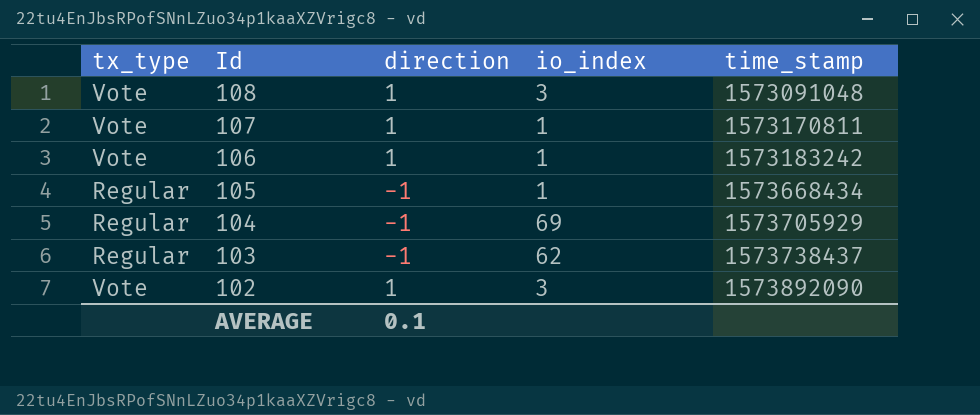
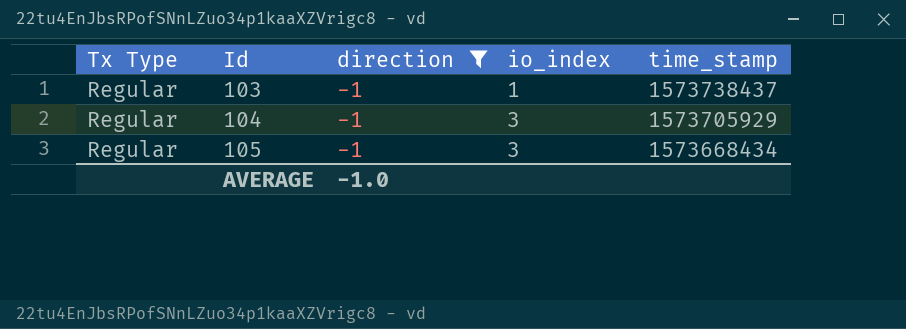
filter: none -> direction = -1
row order: Id descending -> Id ascending
column name: tx_type -> Tx Type
103 | io_index: 62 -> 1
104 | io_index: 69 -> 3
105 | io_index: 1 -> 3
AVERAGE | direction: 0.1 -> -1.0

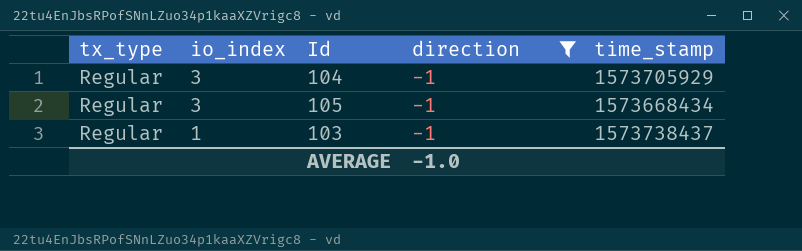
row order: Id ascending -> io_index descending
column name: Tx Type -> tx_type
column io_index | position: 4 -> 2

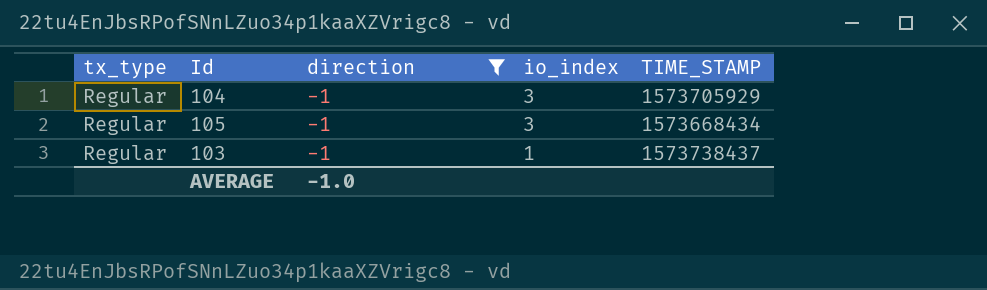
column io_index | position: 2 -> 4
column name: time_stamp -> TIME_STAMP

